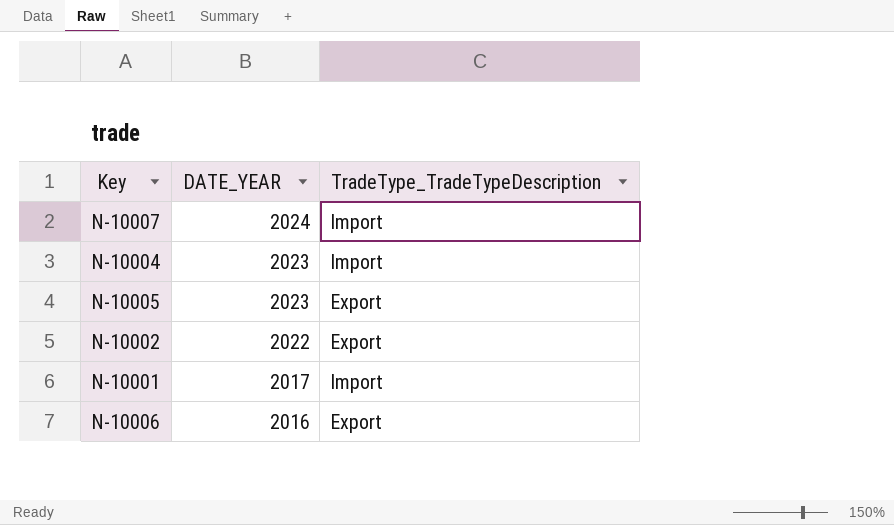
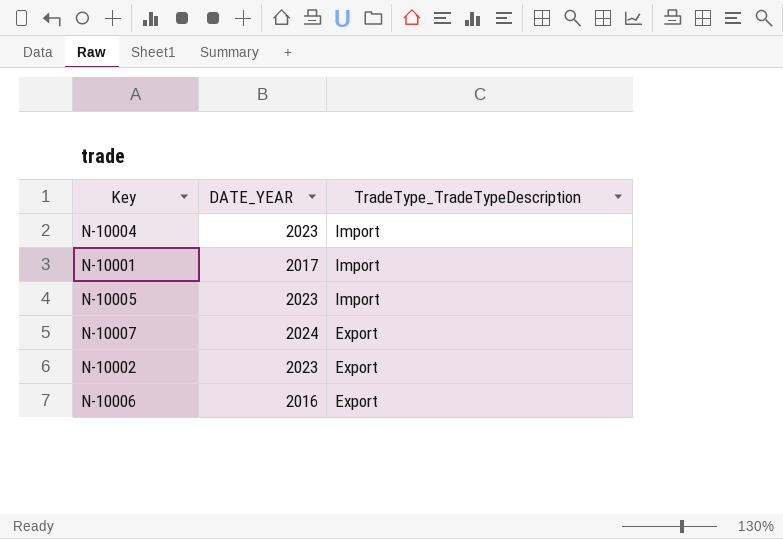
row order: DATE_YEAR descending -> TradeType_TradeTypeDescription descending
N-10005 | TradeType_TradeTypeDescription: Export -> Import
N-10007 | TradeType_TradeTypeDescription: Import -> Export
N-10002 | DATE_YEAR: 2022 -> 2023

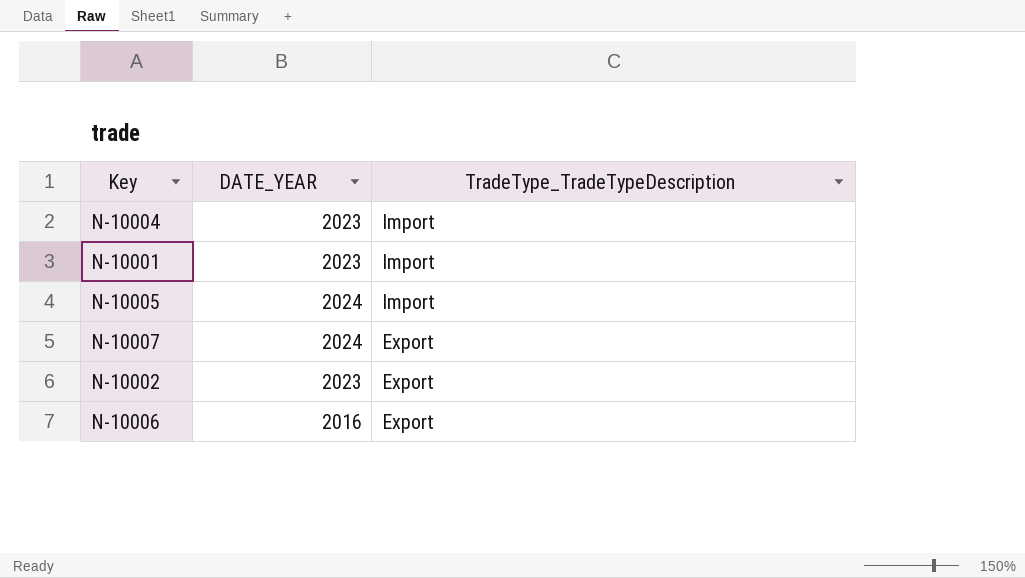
N-10001 | DATE_YEAR: 2017 -> 2023
N-10005 | DATE_YEAR: 2023 -> 2024

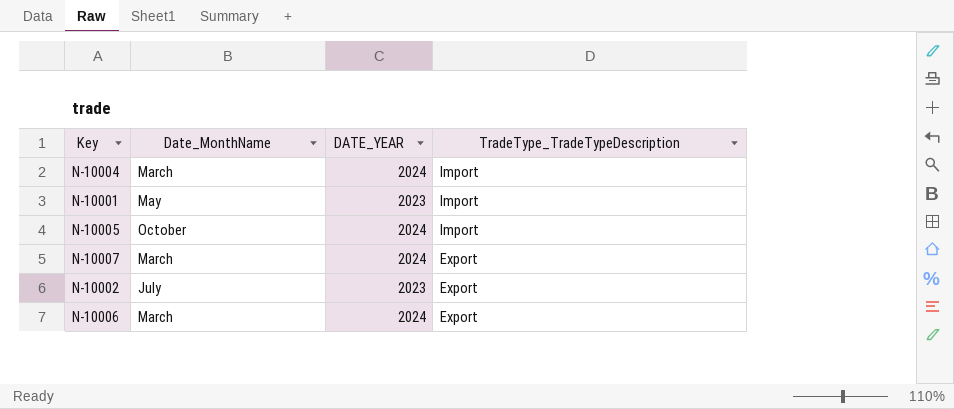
column Date_MonthName | position: none -> 2
N-10004 | DATE_YEAR: 2023 -> 2024
N-10006 | DATE_YEAR: 2016 -> 2024

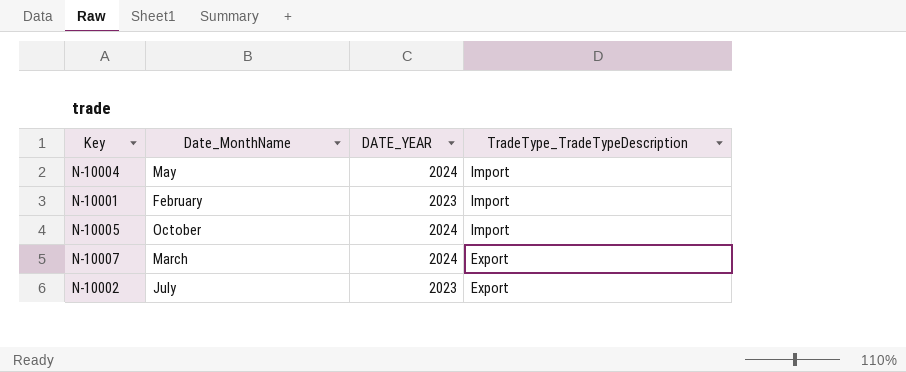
row N-10006: March | 2024 | Export -> none
N-10004 | Date_MonthName: March -> May
N-10001 | Date_MonthName: May -> February

